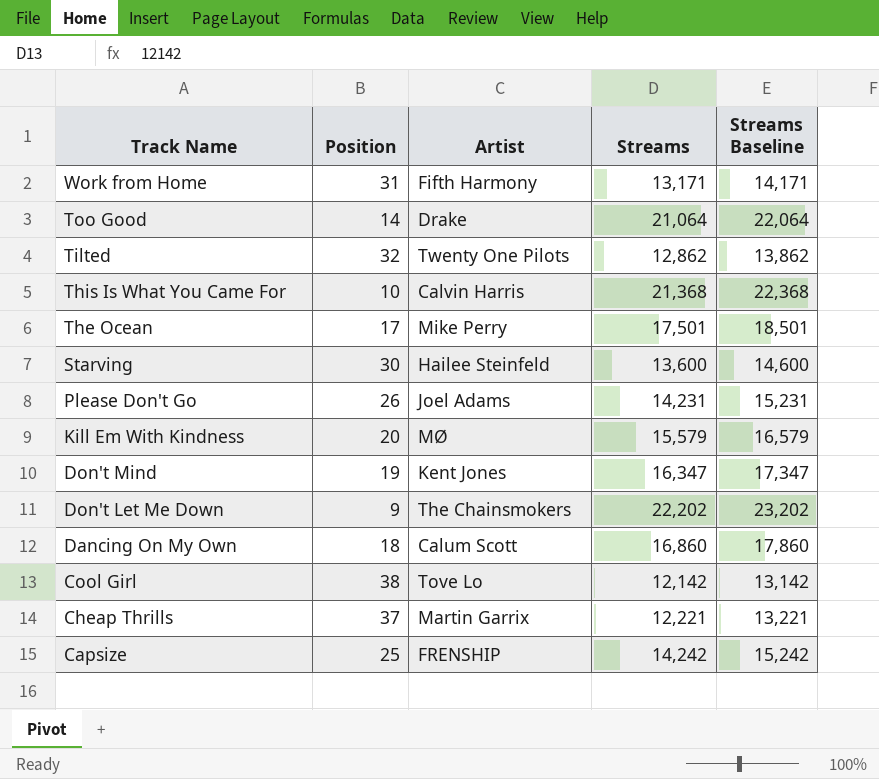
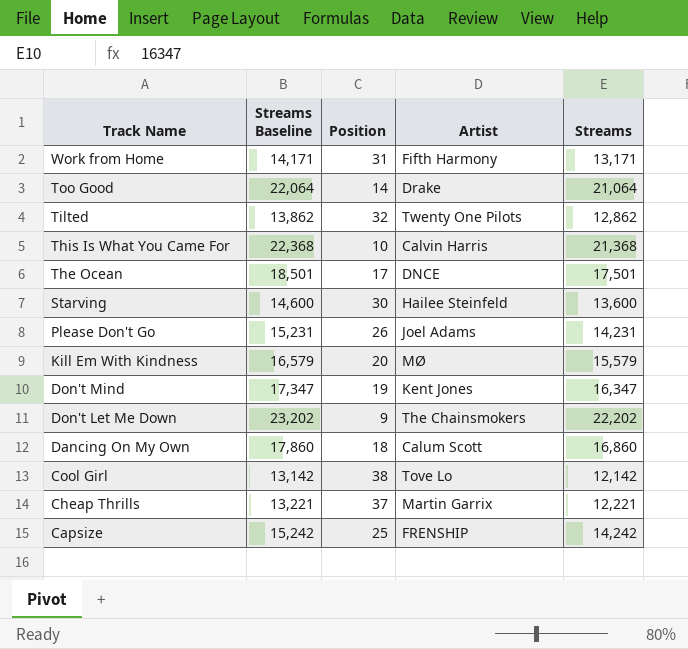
column Streams Baseline | position: 5 -> 2
The Ocean | Artist: Mike Perry -> DNCE

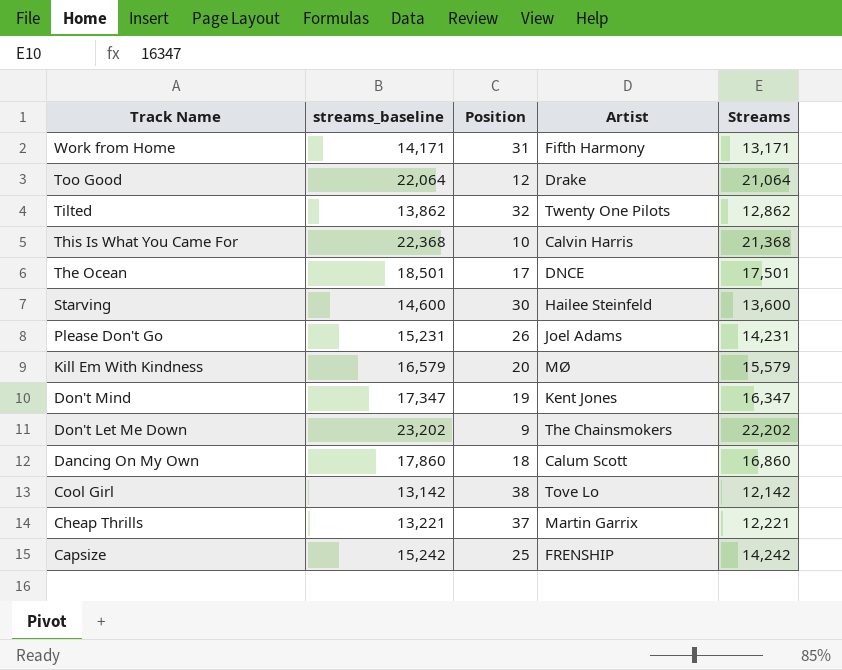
column name: Streams Baseline -> streams_baseline
Too Good | Position: 14 -> 12

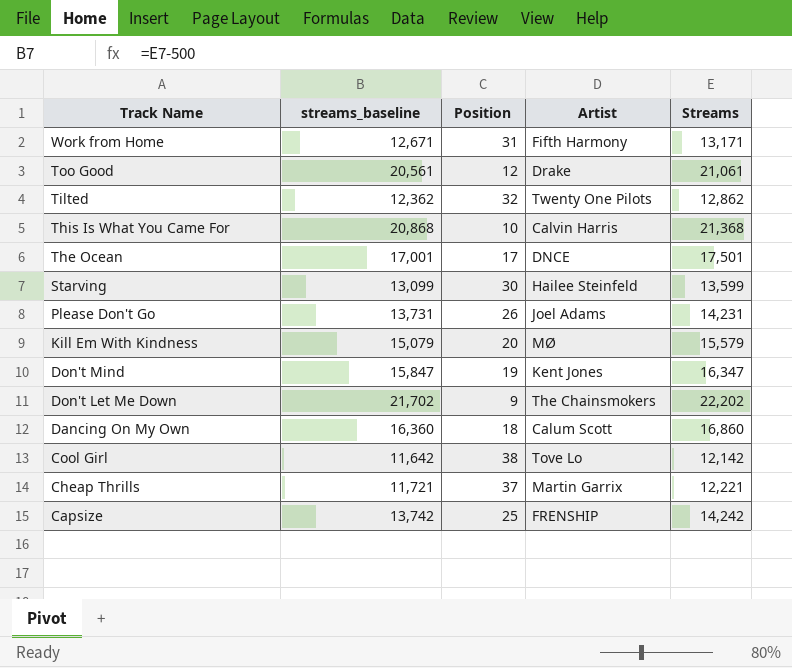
column streams_baseline | formula: [Streams] + 1000 -> [Streams] - 500
Too Good | Streams: 21,064 -> 21,061
Starving | Streams: 13,600 -> 13,599

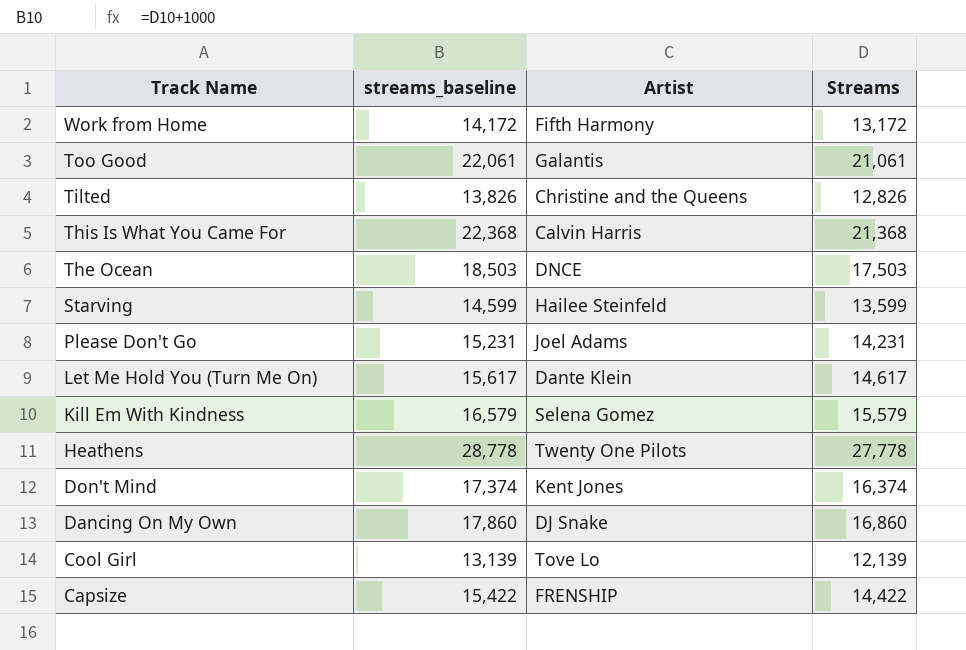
column Position | position: 3 -> none
column streams_baseline | formula: [Streams] - 500 -> [Streams] + 1000
row Don't Let Me Down: 21,702 | 9 | The Chainsmokers | 22,202 -> none
row Cheap Thrills: 11,721 | 37 | Martin Garrix | 12,221 -> none
Work from Home | Streams: 13,171 -> 13,172
Too Good | Artist: Drake -> Galantis
Tilted | Artist: Twenty One Pilots -> Christine and the Queens
Tilted | Streams: 12,862 -> 12,826
The Ocean | Streams: 17,501 -> 17,503
row Let Me Hold You (Turn Me On): none -> 15,617 | Dante Klein | 14,617
Kill Em With Kindness | Artist: MØ -> Selena Gomez
row Heathens: none -> 28,778 | Twenty One Pilots | 27,778
Don't Mind | Streams: 16,347 -> 16,374
Dancing On My Own | Artist: Calum Scott -> DJ Snake
Cool Girl | Streams: 12,142 -> 12,139
Capsize | Streams: 14,242 -> 14,422

